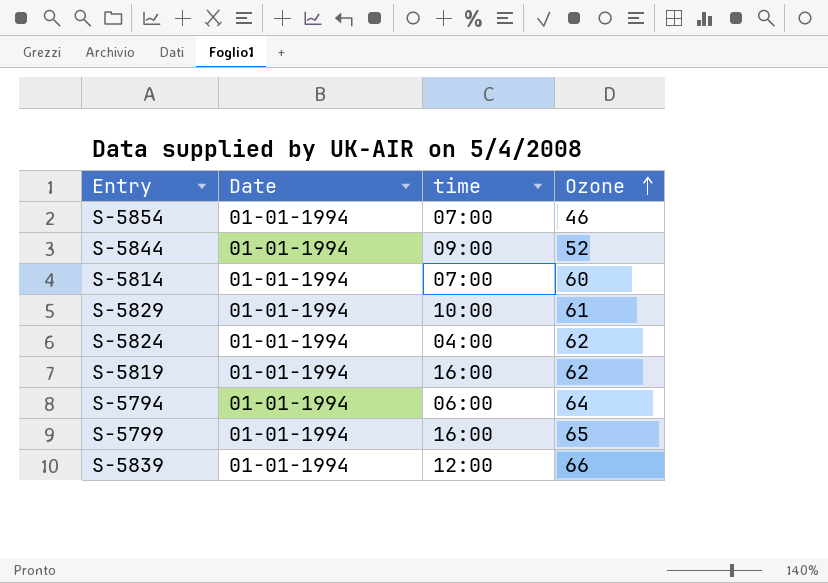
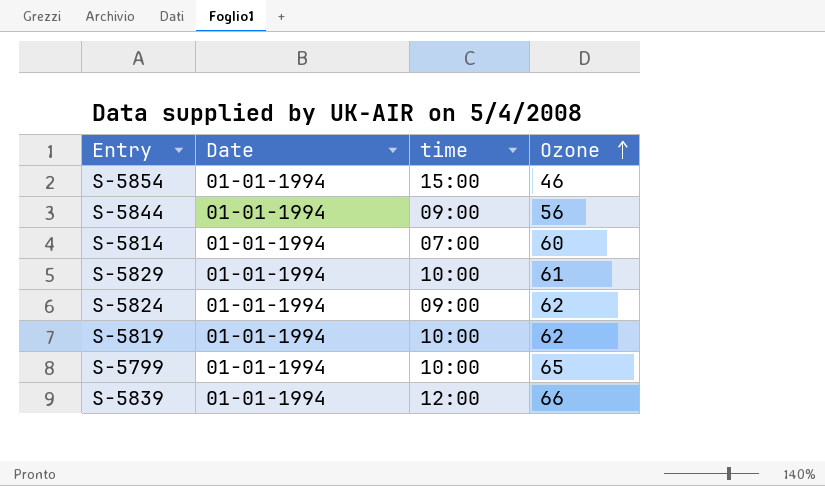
row S-5794: 01-01-1994 | 06:00 | 64 -> none
S-5854 | time: 07:00 -> 15:00
S-5844 | Ozone: 52 -> 56
S-5824 | time: 04:00 -> 09:00
S-5819 | time: 16:00 -> 10:00
S-5799 | time: 16:00 -> 10:00

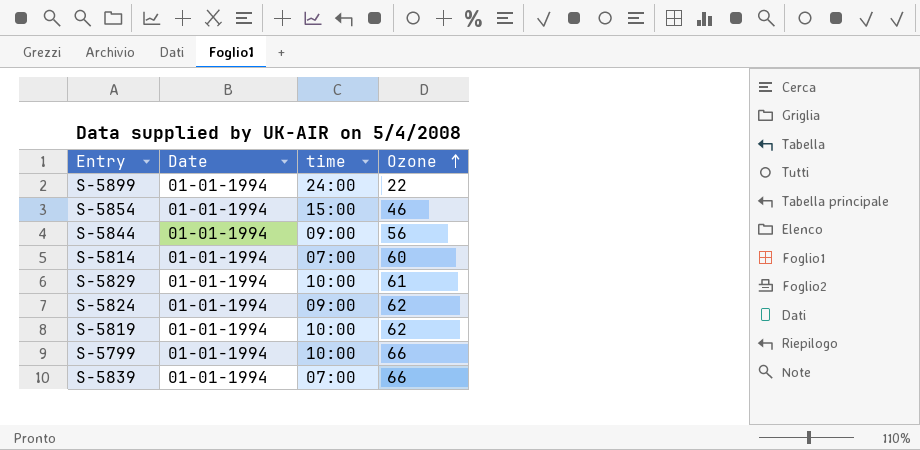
row S-5899: none -> 01-01-1994 | 24:00 | 22
S-5799 | Ozone: 65 -> 66
S-5839 | time: 12:00 -> 07:00

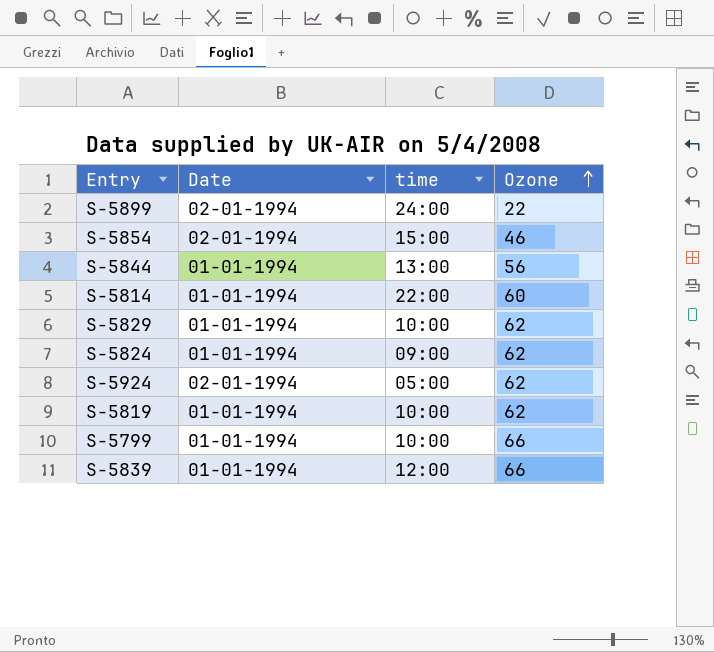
S-5899 | Date: 01-01-1994 -> 02-01-1994
S-5854 | Date: 01-01-1994 -> 02-01-1994
S-5844 | time: 09:00 -> 13:00
S-5814 | time: 07:00 -> 22:00
S-5829 | Ozone: 61 -> 62
row S-5924: none -> 02-01-1994 | 05:00 | 62
S-5839 | time: 07:00 -> 12:00

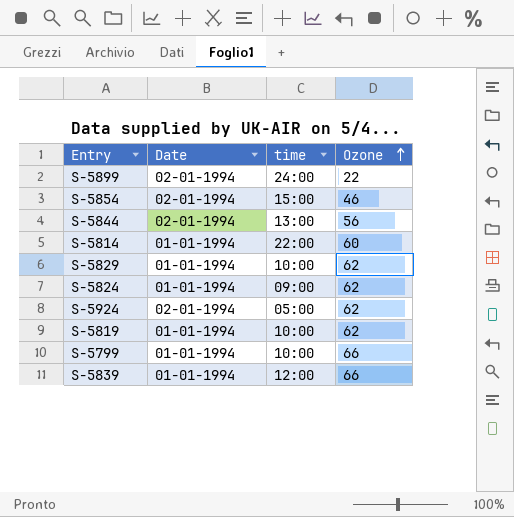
S-5844 | Date: 01-01-1994 -> 02-01-1994

